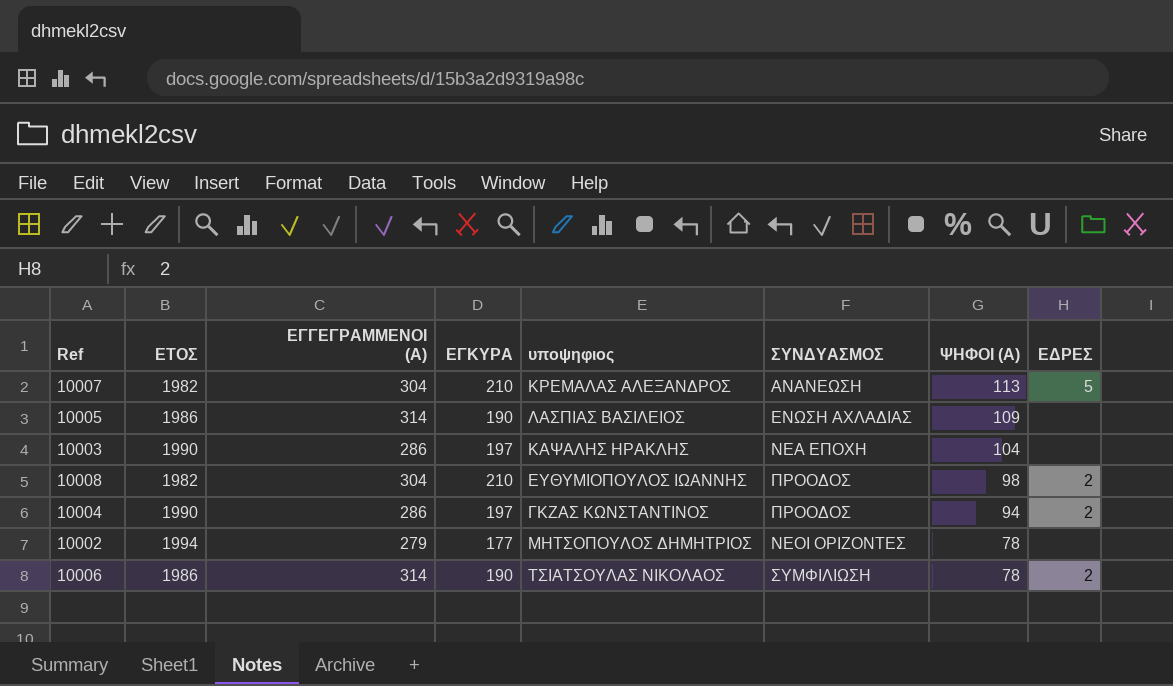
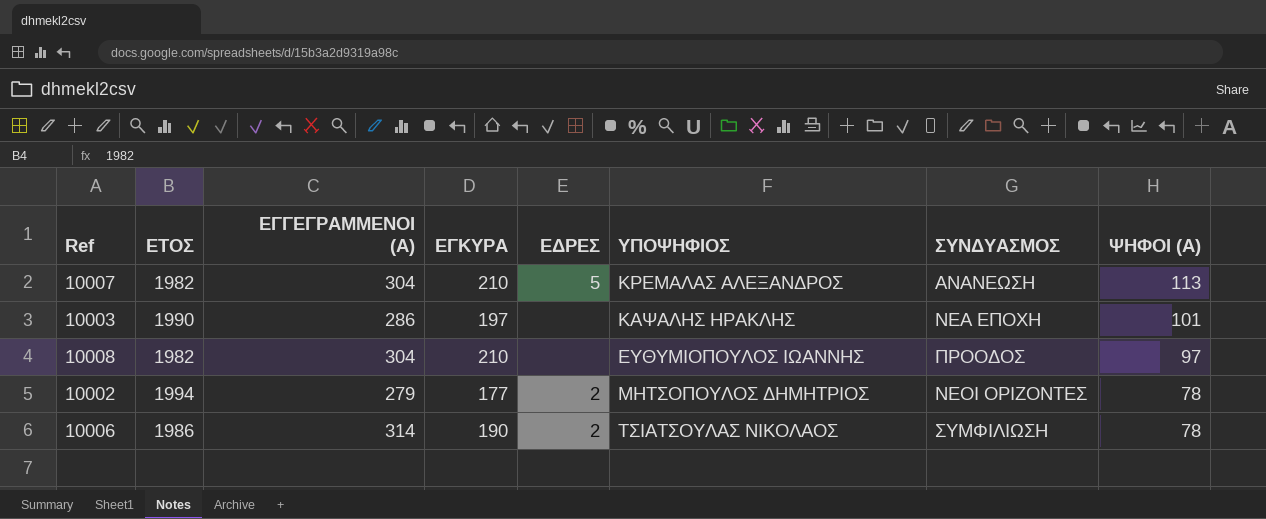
column ΕΔΡΕΣ | position: 8 -> 5
column name: υποψηφιος -> ΥΠΟΨΗΦΙΟΣ
row 10005: 1986 | 314 | 190 | ΛΑΣΠΙΑΣ ΒΑΣΙΛΕΙΟΣ | ΕΝΩΣΗ ΑΧΛΑΔΙΑΣ | 109 | none -> none
row 10004: 1990 | 286 | 197 | ΓΚΖΑΣ ΚΩΝΣΤΑΝΤΙΝΟΣ | ΠΡΟΟΔΟΣ | 94 | 2 -> none
10003 | ΨΗΦΟΙ (Α): 104 -> 101
10008 | ΕΔΡΕΣ: 2 -> none
10008 | ΨΗΦΟΙ (Α): 98 -> 97
10002 | ΕΔΡΕΣ: none -> 2

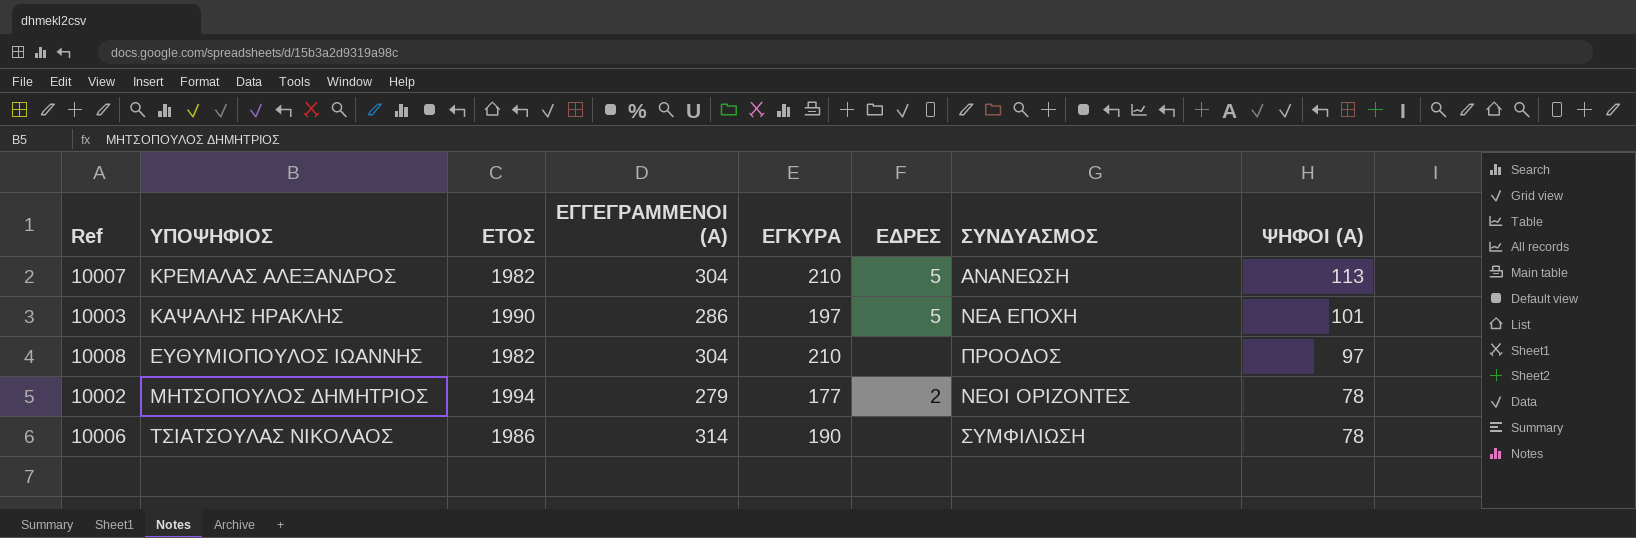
column ΥΠΟΨΗΦΙΟΣ | position: 6 -> 2
10003 | ΕΔΡΕΣ: none -> 5
10006 | ΕΔΡΕΣ: 2 -> none

